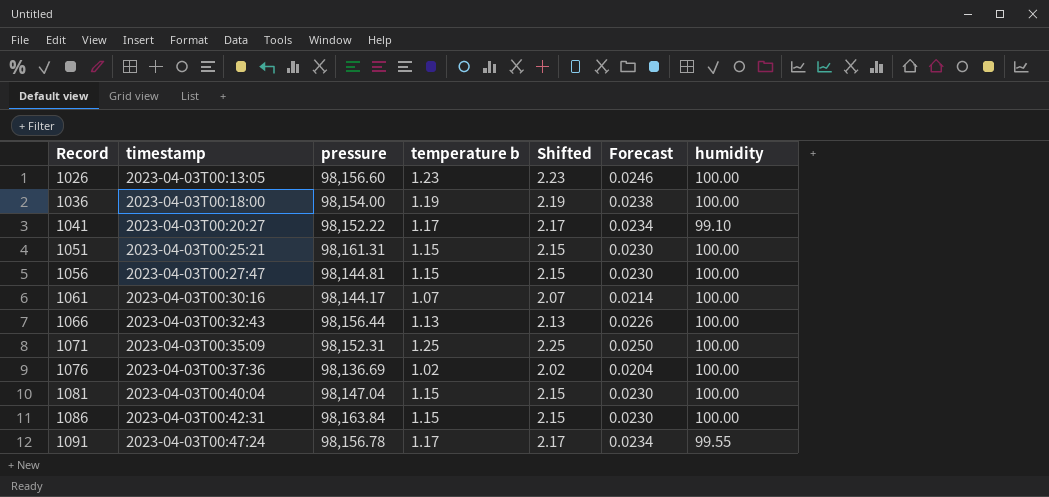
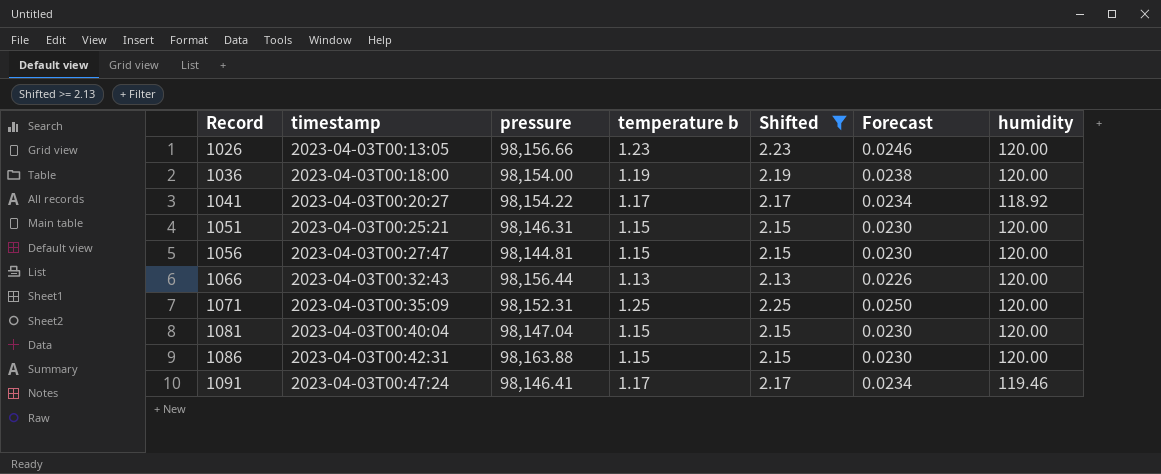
filter: none -> Shifted >= 2.13
1026 | pressure: 98,156.60 -> 98,156.66
1026 | humidity: 100.00 -> 120.00
1036 | humidity: 100.00 -> 120.00
1041 | pressure: 98,152.22 -> 98,154.22
1041 | humidity: 99.10 -> 118.92
1051 | pressure: 98,161.31 -> 98,146.31
1051 | humidity: 100.00 -> 120.00
1056 | humidity: 100.00 -> 120.00
1066 | humidity: 100.00 -> 120.00
1071 | humidity: 100.00 -> 120.00
1081 | humidity: 100.00 -> 120.00
1086 | pressure: 98,163.84 -> 98,163.88
1086 | humidity: 100.00 -> 120.00
1091 | pressure: 98,156.78 -> 98,146.41
1091 | humidity: 99.55 -> 119.46

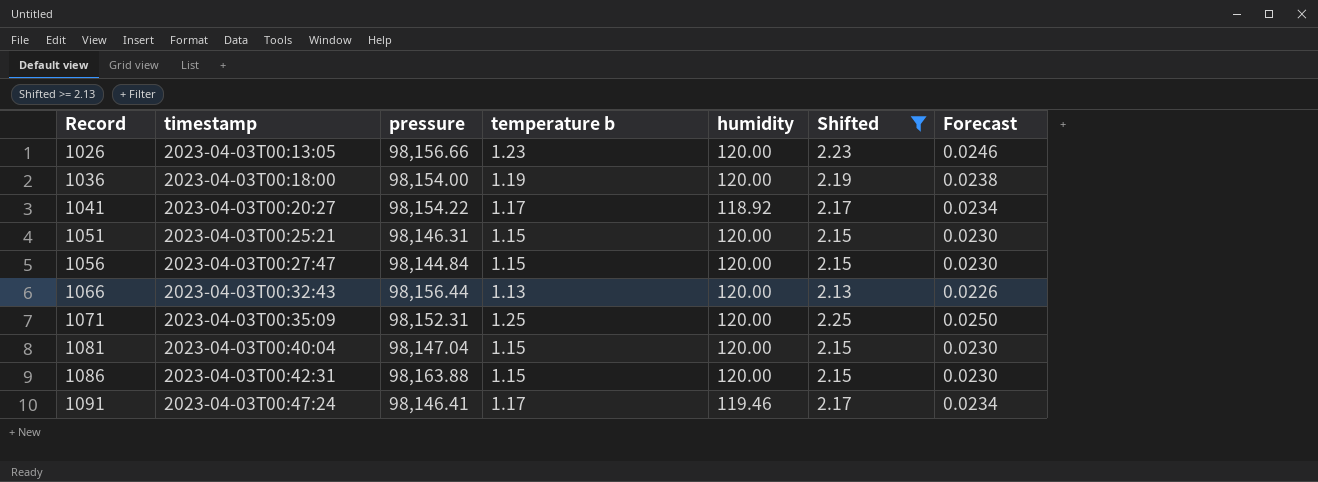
column humidity | position: 7 -> 5
1056 | pressure: 98,144.81 -> 98,144.84

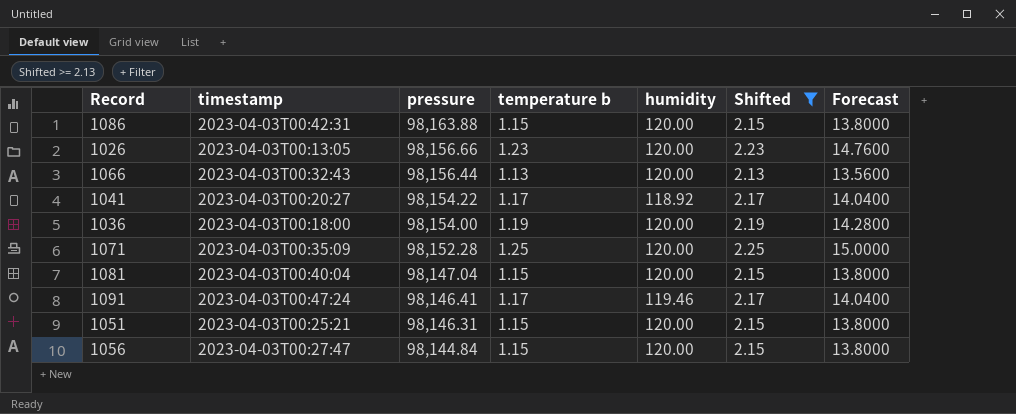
row order: Record ascending -> pressure descending
column Forecast | formula: [temperature b] * 0.02 -> [temperature b] * 12
1071 | pressure: 98,152.31 -> 98,152.28

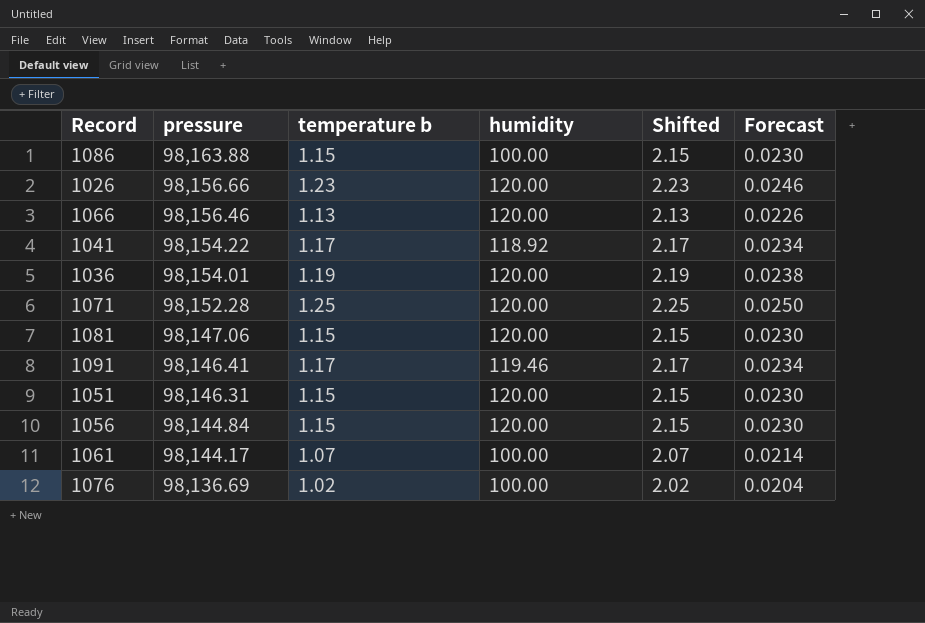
filter: Shifted >= 2.13 -> none
column timestamp | position: 2 -> none
column Forecast | formula: [temperature b] * 12 -> [temperature b] * 0.02
1086 | humidity: 120.00 -> 100.00
1066 | pressure: 98,156.44 -> 98,156.46
1036 | pressure: 98,154.00 -> 98,154.01
1081 | pressure: 98,147.04 -> 98,147.06

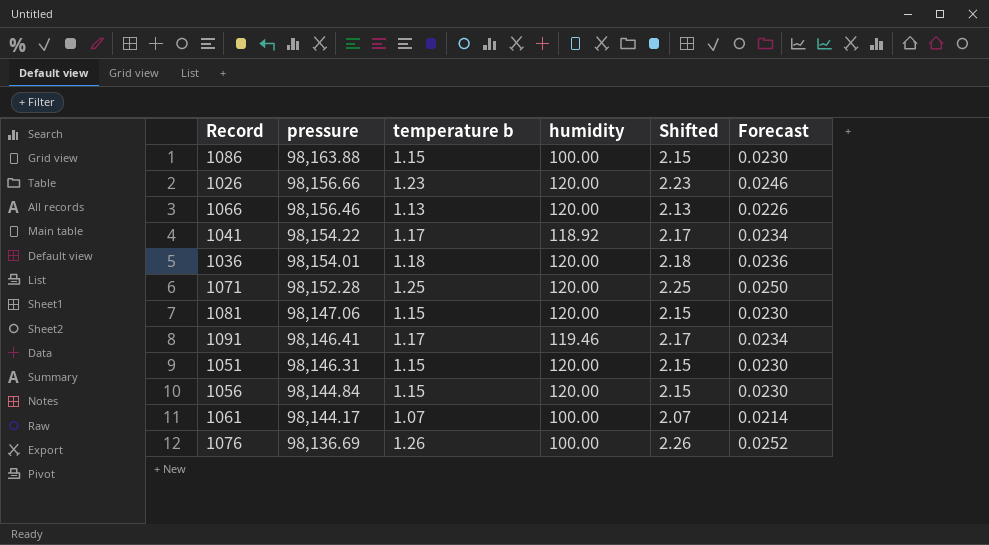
1036 | temperature b: 1.19 -> 1.18
1036 | Shifted: 2.19 -> 2.18
1036 | Forecast: 0.0238 -> 0.0236
1076 | temperature b: 1.02 -> 1.26
1076 | Shifted: 2.02 -> 2.26
1076 | Forecast: 0.0204 -> 0.0252

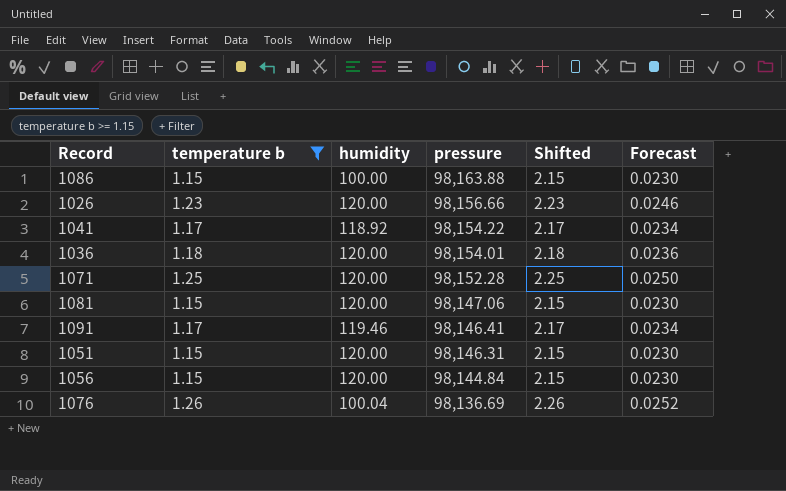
filter: none -> temperature b >= 1.15
column pressure | position: 2 -> 4
1076 | humidity: 100.00 -> 100.04

